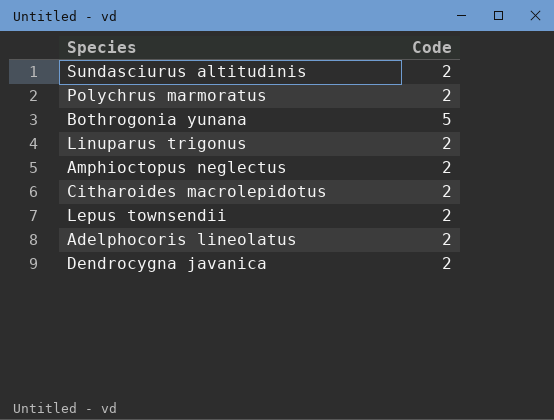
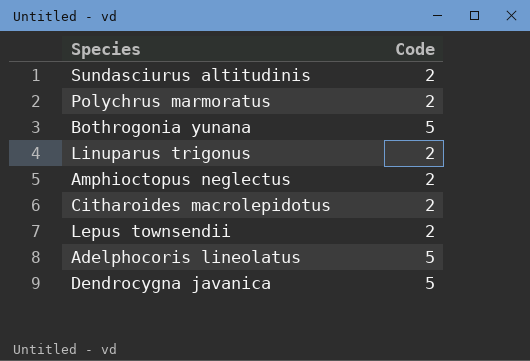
Adelphocoris lineolatus | Code: 2 -> 5
Dendrocygna javanica | Code: 2 -> 5

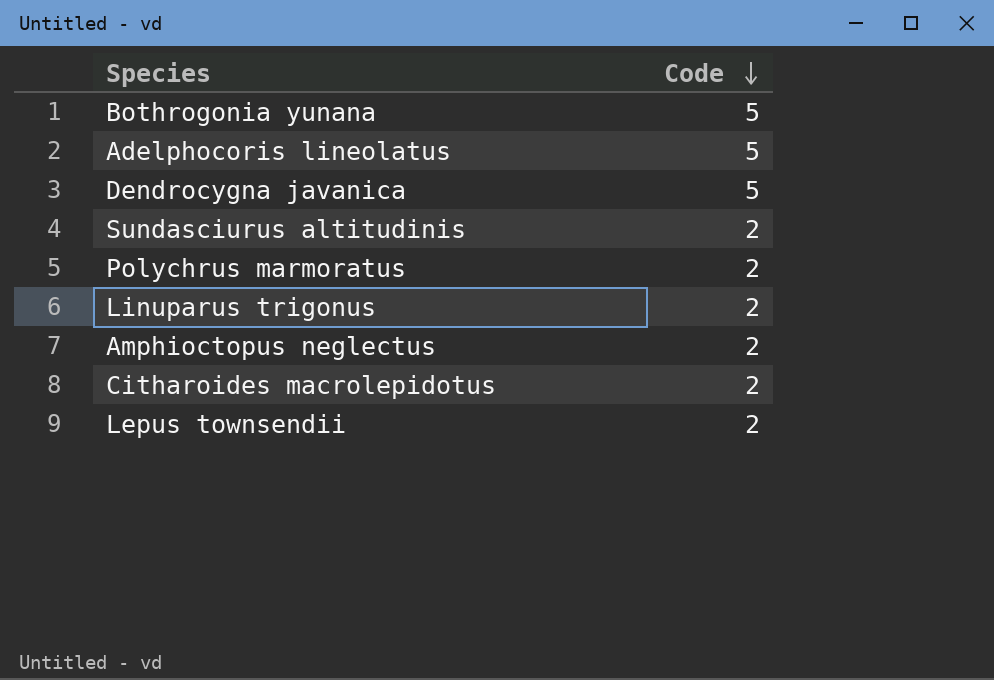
row order: none -> Code descending

